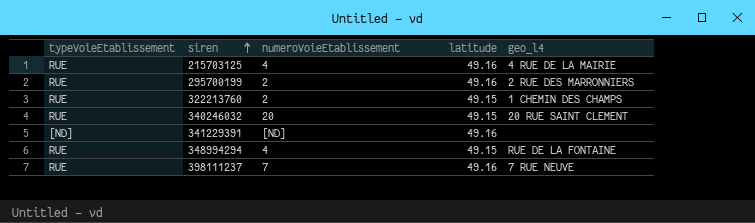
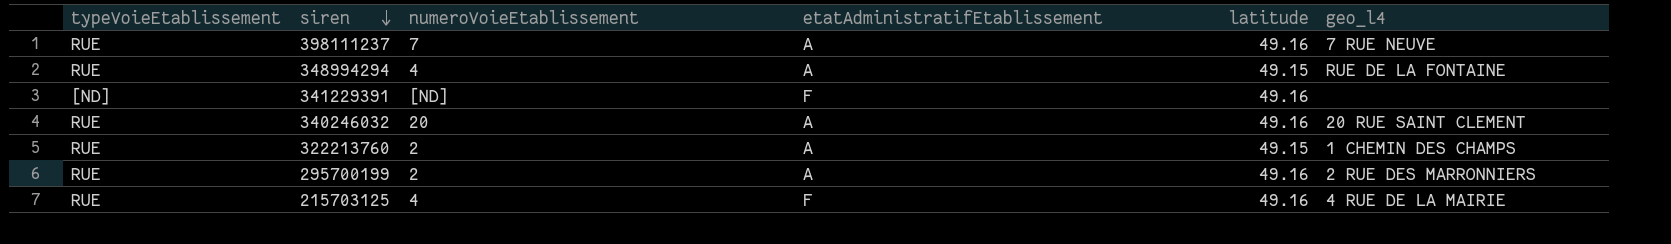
row order: siren ascending -> siren descending
column etatAdministratifEtablissement | position: none -> 4
340246032 | latitude: 49.15 -> 49.16

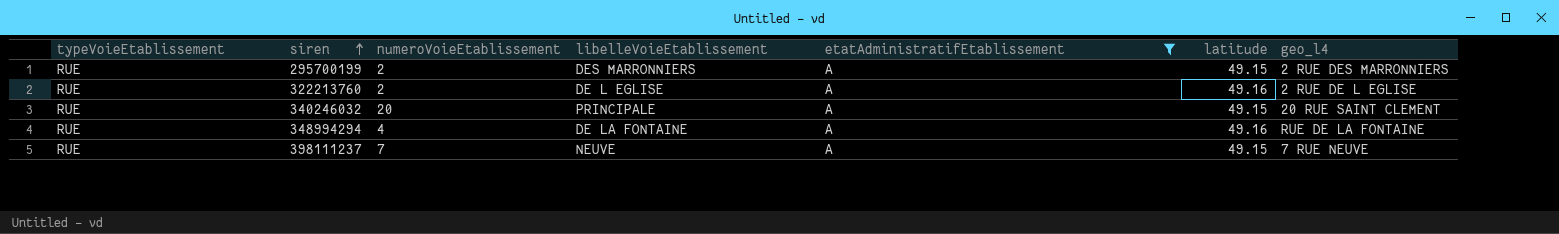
filter: none -> etatAdministratifEtablissement = A
row order: siren descending -> siren ascending
column libelleVoieEtablissement | position: none -> 4
295700199 | latitude: 49.16 -> 49.15
322213760 | latitude: 49.15 -> 49.16
322213760 | geo_l4: 1 CHEMIN DES CHAMPS -> 2 RUE DE L EGLISE
340246032 | latitude: 49.16 -> 49.15
348994294 | latitude: 49.15 -> 49.16
398111237 | latitude: 49.16 -> 49.15

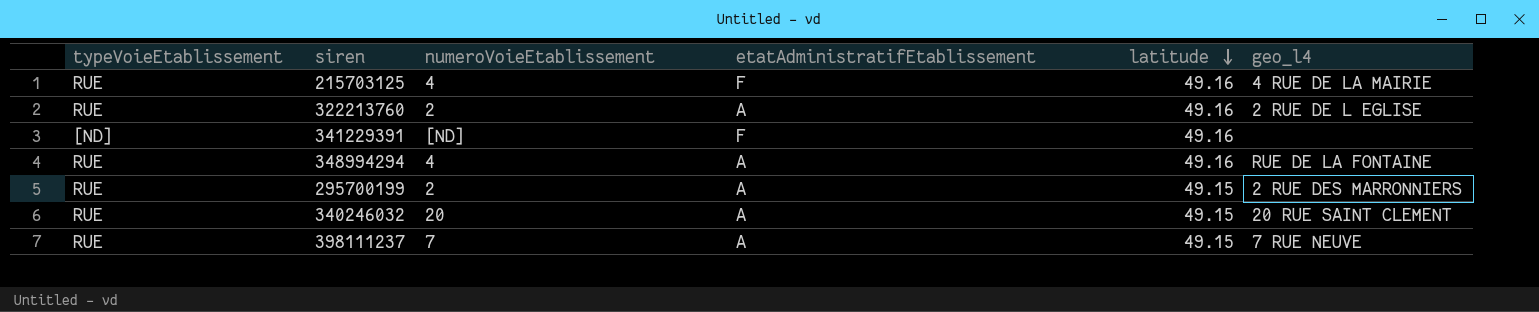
filter: etatAdministratifEtablissement = A -> none
row order: siren ascending -> latitude descending
column libelleVoieEtablissement | position: 4 -> none

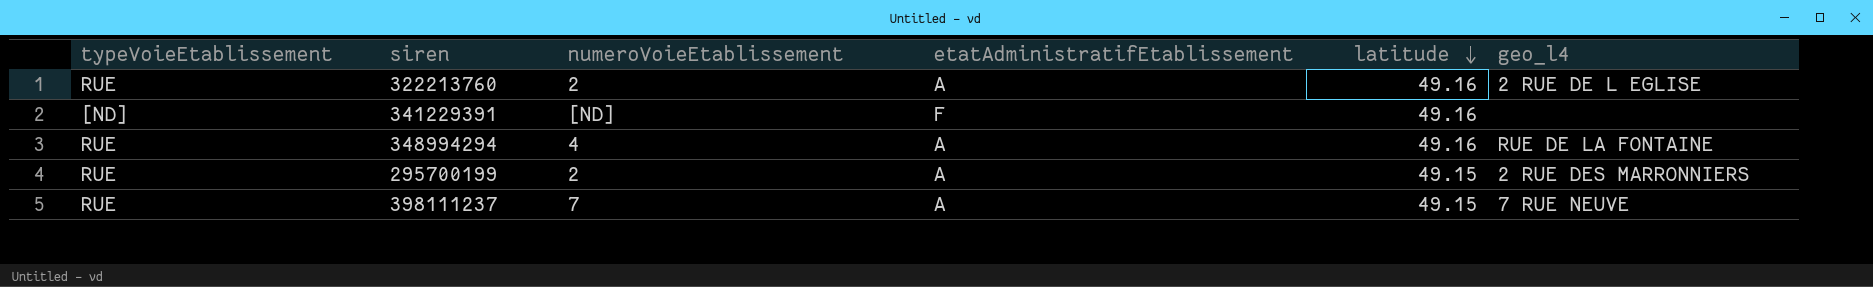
row 215703125: RUE | 4 | F | 49.16 | 4 RUE DE LA MAIRIE -> none
row 340246032: RUE | 20 | A | 49.15 | 20 RUE SAINT CLEMENT -> none

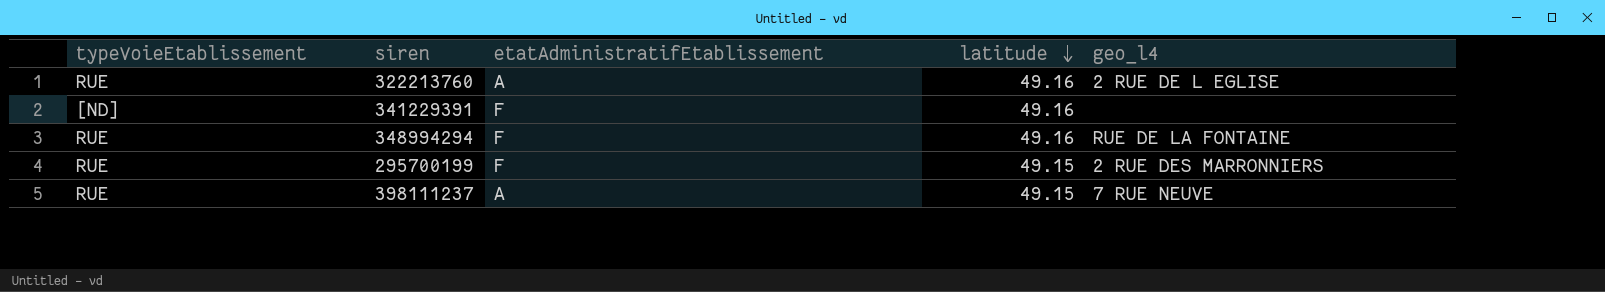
column numeroVoieEtablissement | position: 3 -> none
348994294 | etatAdministratifEtablissement: A -> F
295700199 | etatAdministratifEtablissement: A -> F

